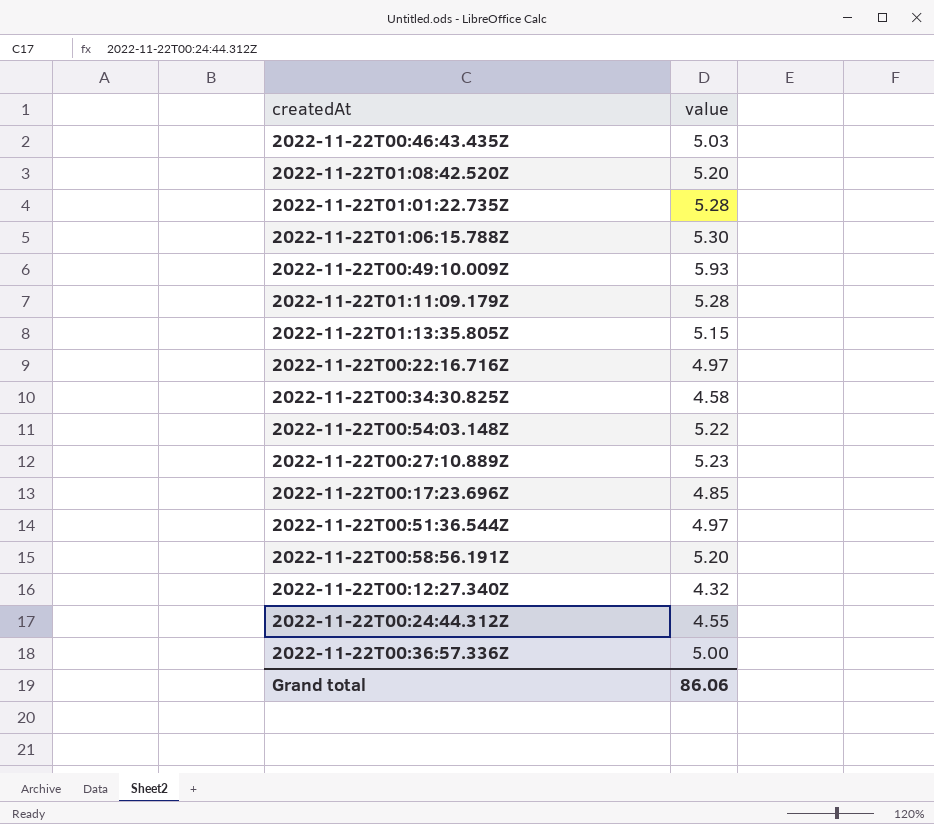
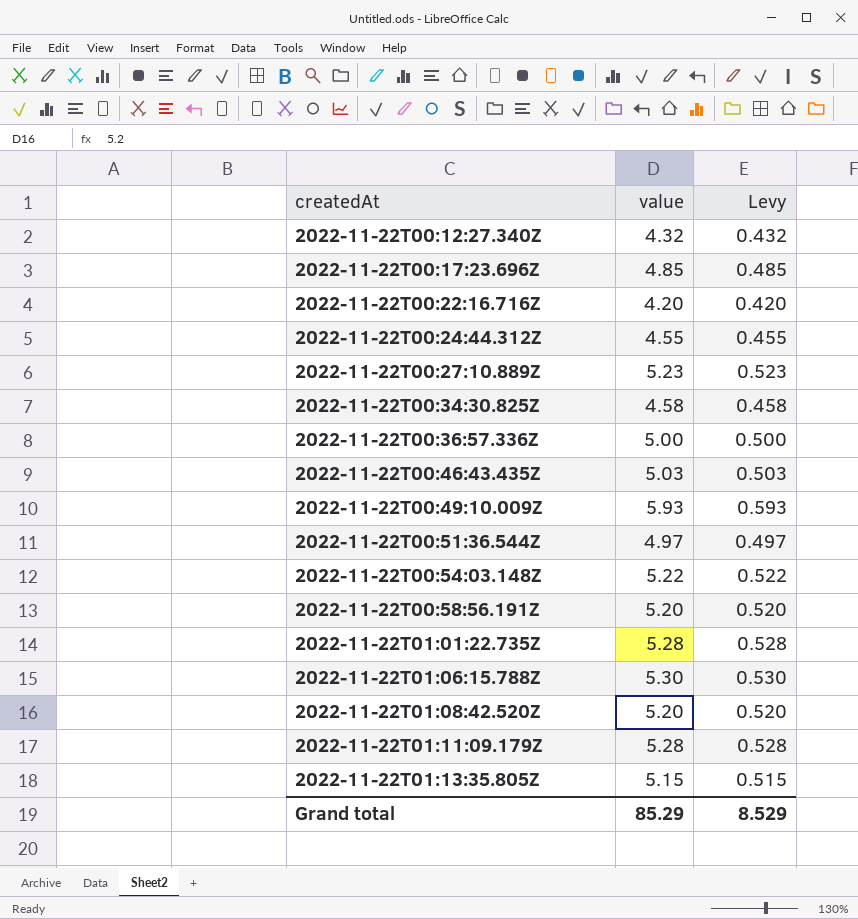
row order: none -> createdAt ascending
column Levy | formula: none -> [value] * 0.1
2022-11-22T00:22:16.716Z | value: 4.97 -> 4.20
Grand total | value: 86.06 -> 85.29

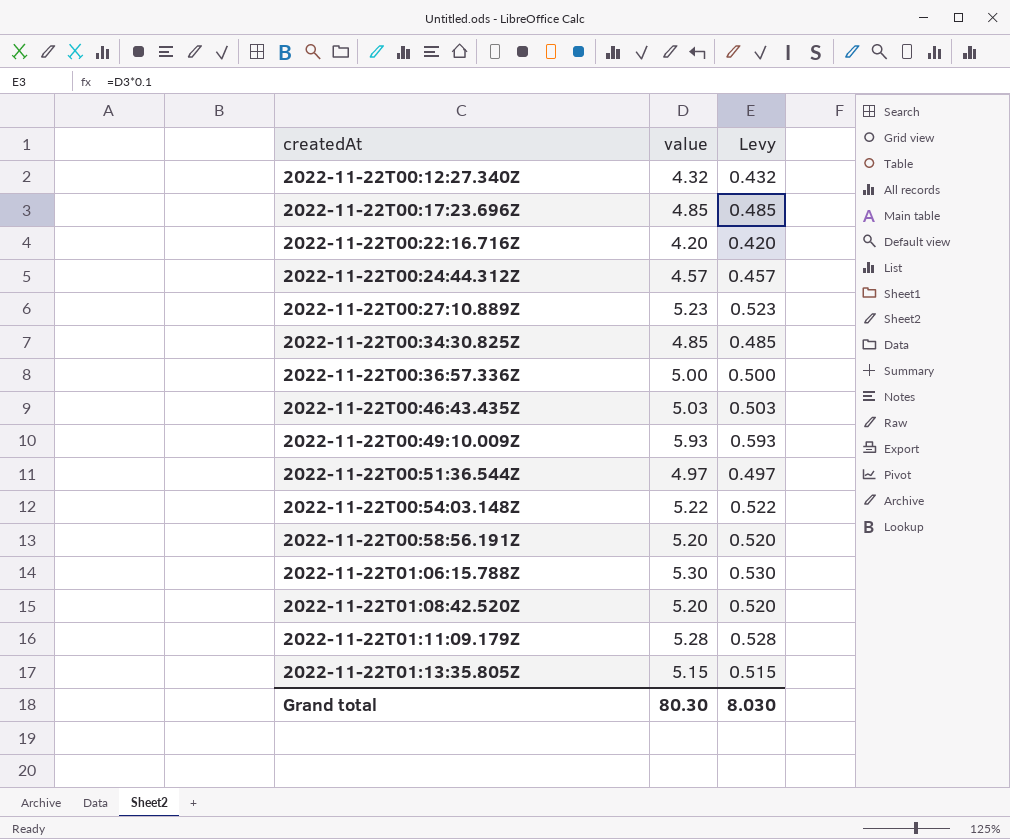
row 2022-11-22T01:01:22.735Z: 5.28 | 0.528 -> none
2022-11-22T00:24:44.312Z | value: 4.55 -> 4.57
2022-11-22T00:24:44.312Z | Levy: 0.455 -> 0.457
2022-11-22T00:34:30.825Z | value: 4.58 -> 4.85
2022-11-22T00:34:30.825Z | Levy: 0.458 -> 0.485
Grand total | value: 85.29 -> 80.30
Grand total | Levy: 8.529 -> 8.030

